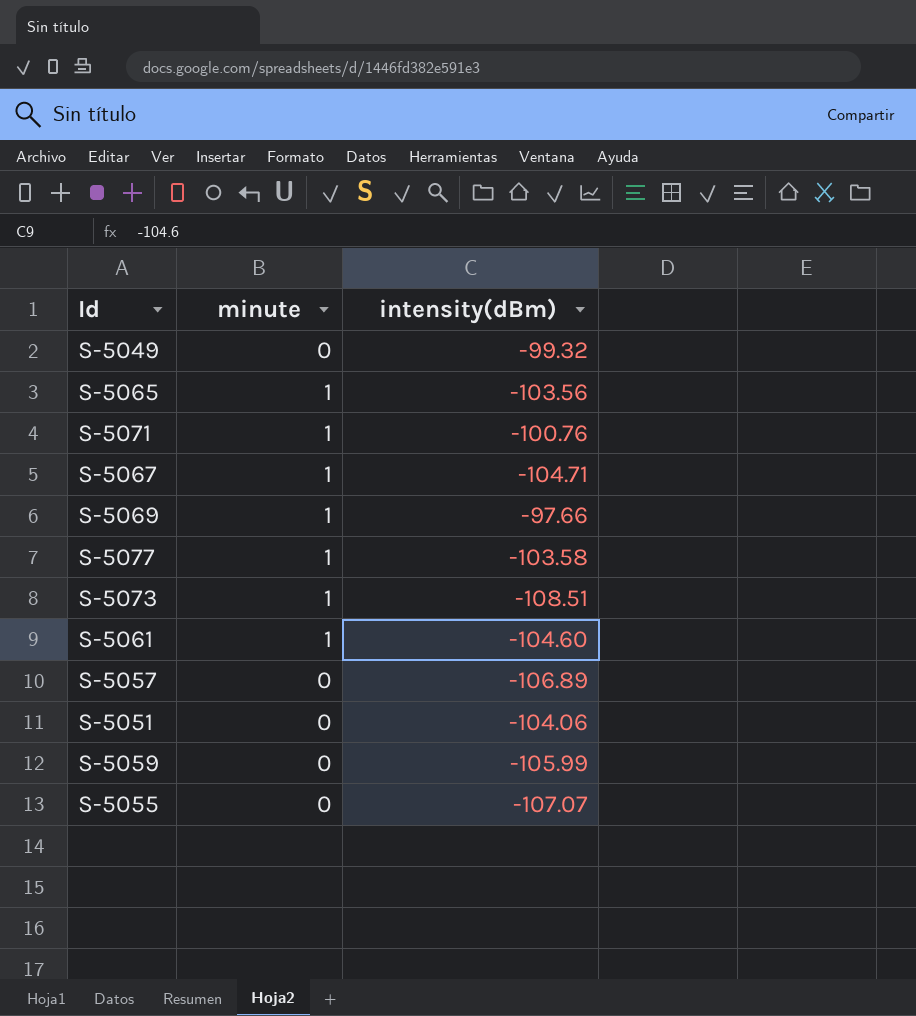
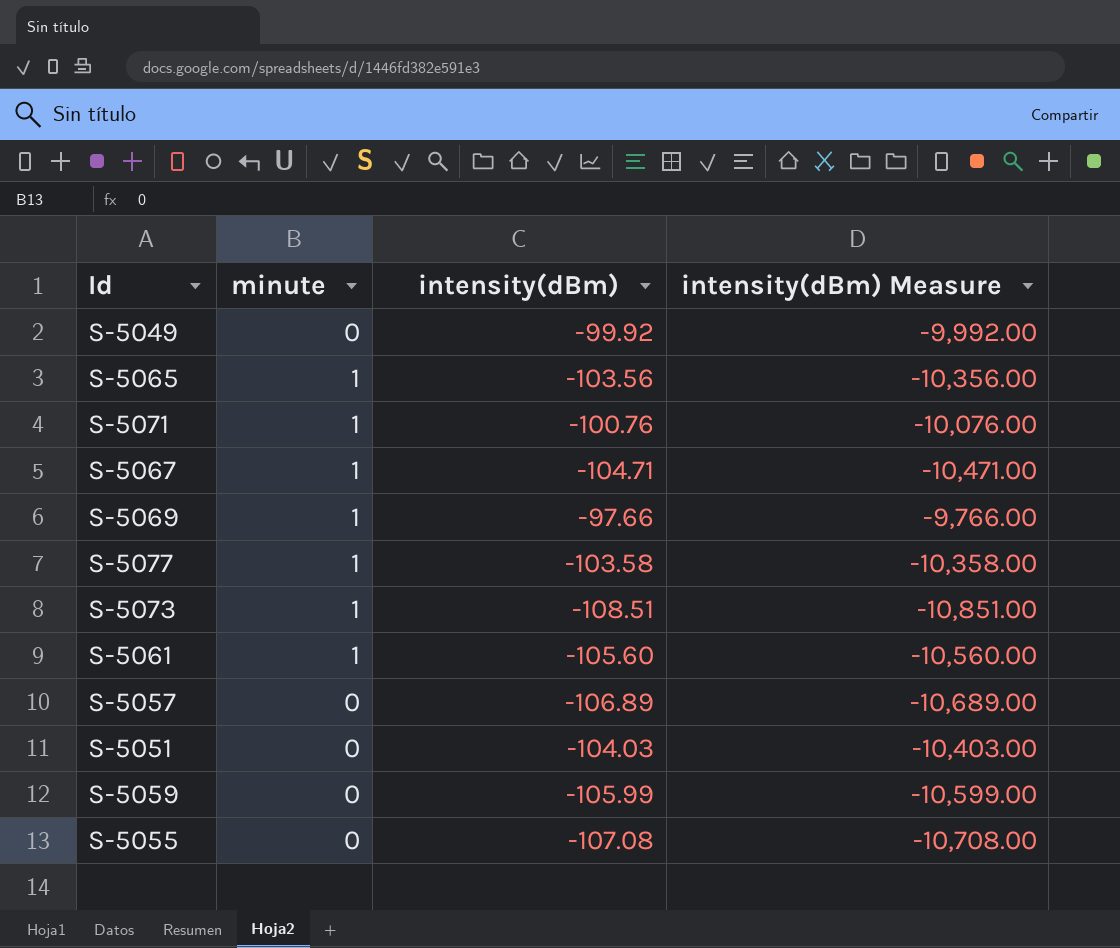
column intensity(dBm) Measure | formula: none -> [intensity(dBm)] * 100
S-5049 | intensity(dBm): -99.32 -> -99.92
S-5061 | intensity(dBm): -104.60 -> -105.60
S-5051 | intensity(dBm): -104.06 -> -104.03
S-5055 | intensity(dBm): -107.07 -> -107.08

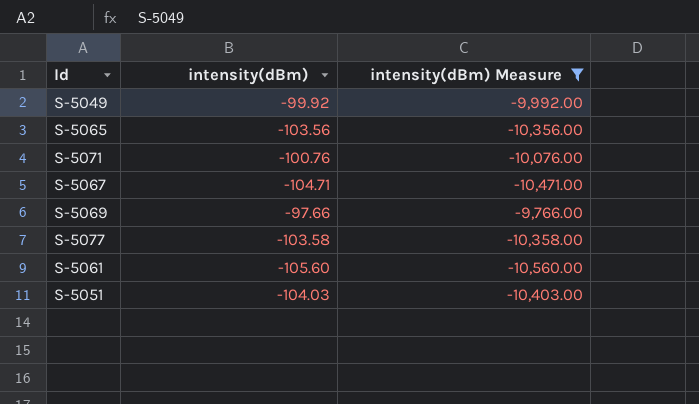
filter: none -> intensity(dBm) Measure >= -10,560.00
column minute | position: 2 -> none

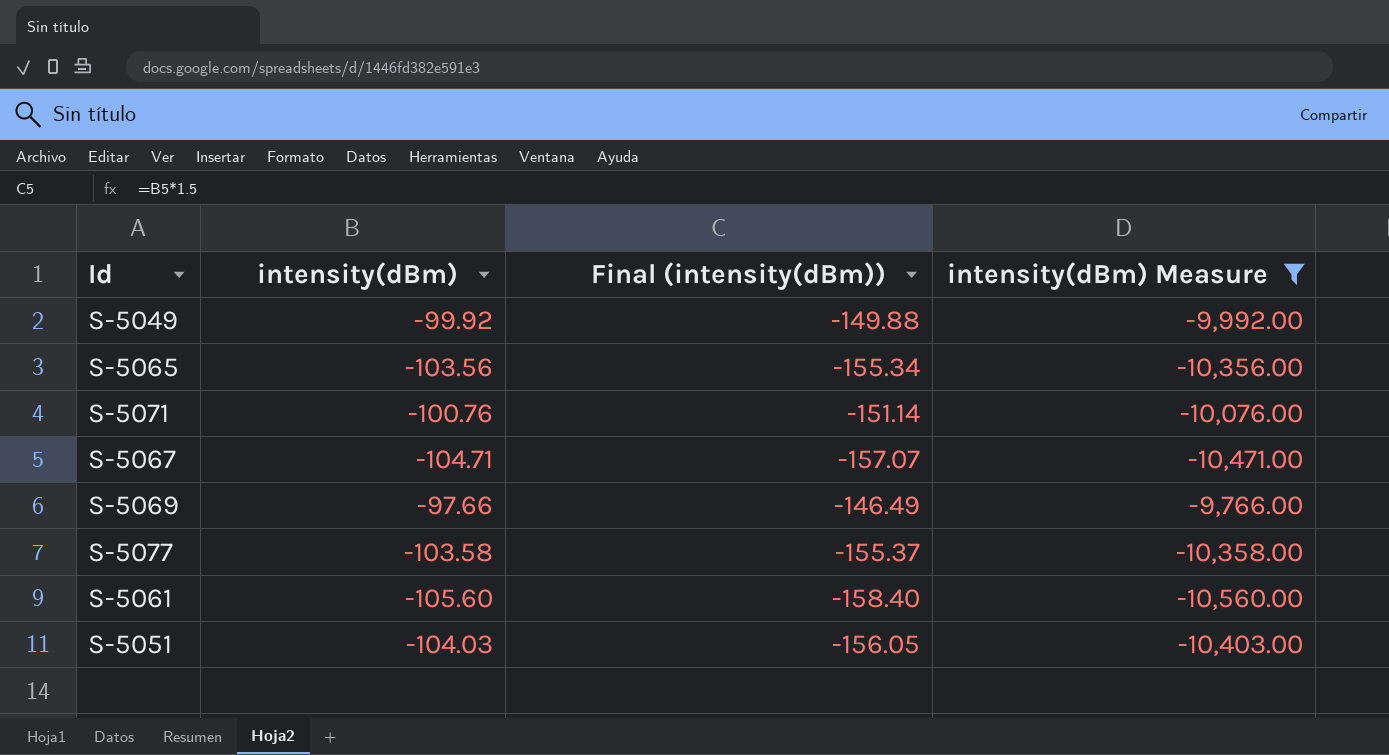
column Final (intensity(dBm)) | formula: none -> [intensity(dBm)] * 1.5

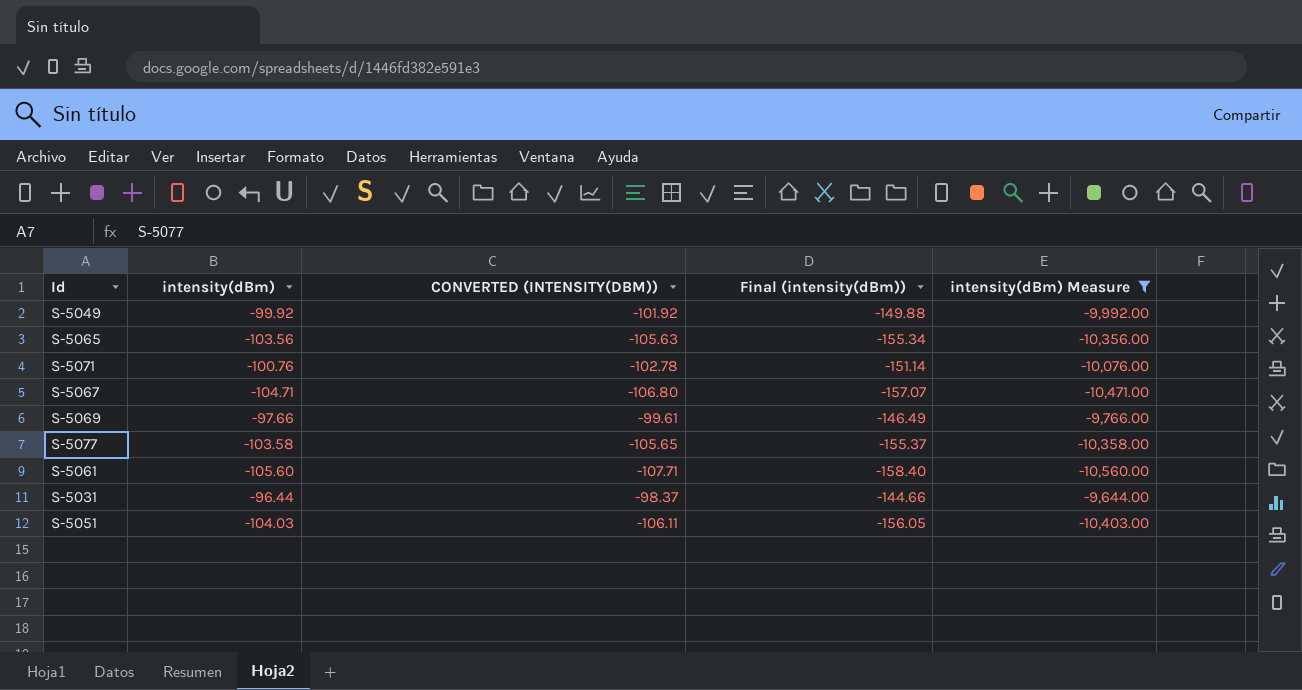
column CONVERTED (INTENSITY(DBM)) | formula: none -> [intensity(dBm)] * 1.02
row S-5031: none -> -96.44 | -98.37 | -144.66 | -9,644.00

